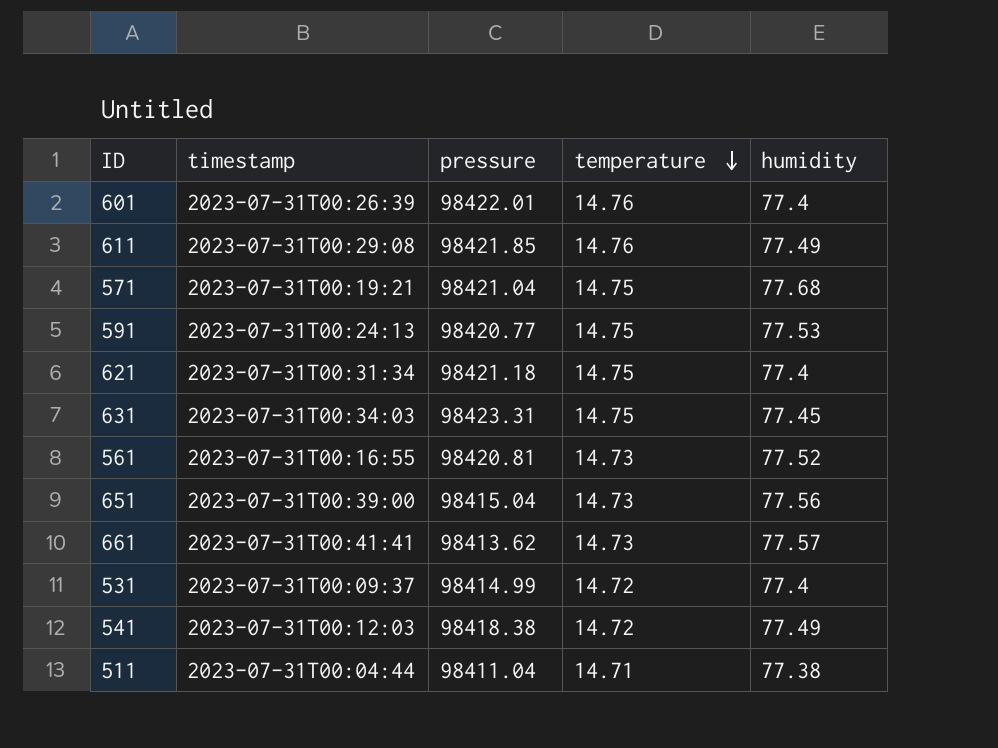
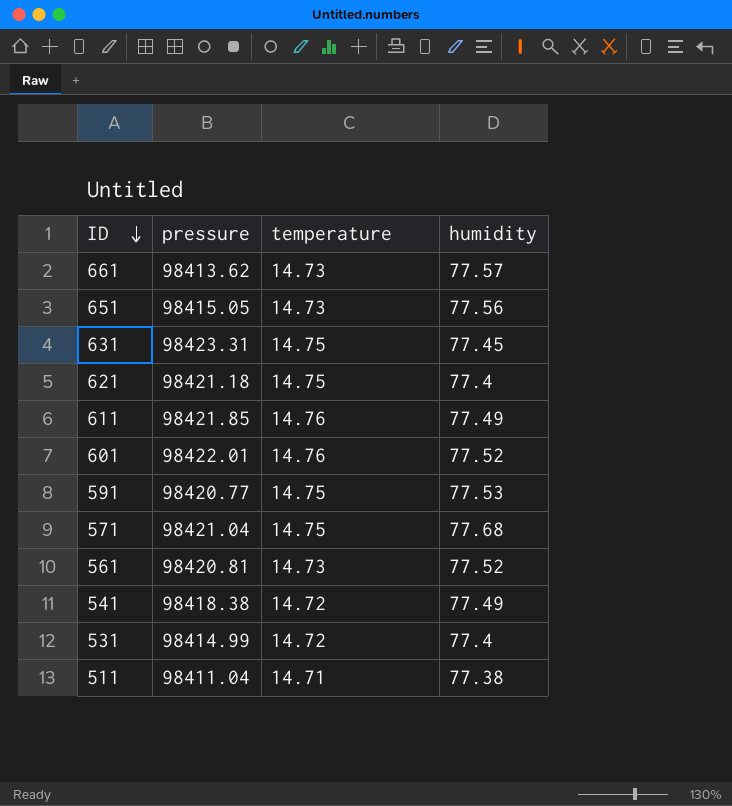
row order: temperature descending -> ID descending
column timestamp | position: 2 -> none
651 | pressure: 98415.04 -> 98415.05
601 | humidity: 77.4 -> 77.52

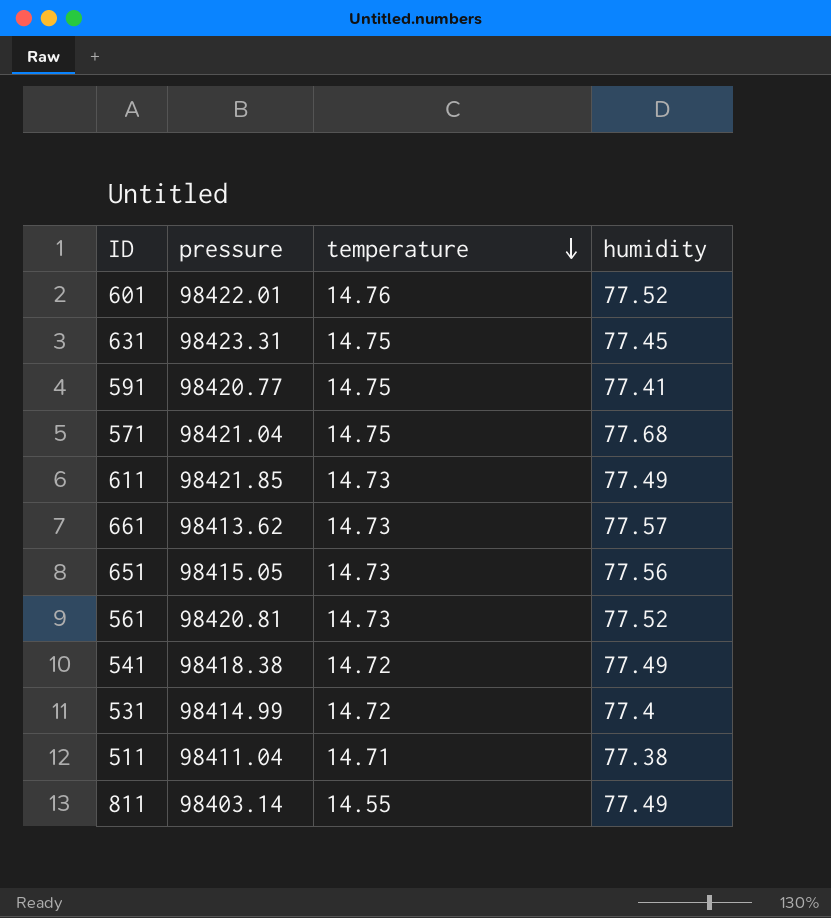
row order: ID descending -> temperature descending
row 621: 98421.18 | 14.75 | 77.4 -> none
591 | humidity: 77.53 -> 77.41
611 | temperature: 14.76 -> 14.73
row 811: none -> 98403.14 | 14.55 | 77.49

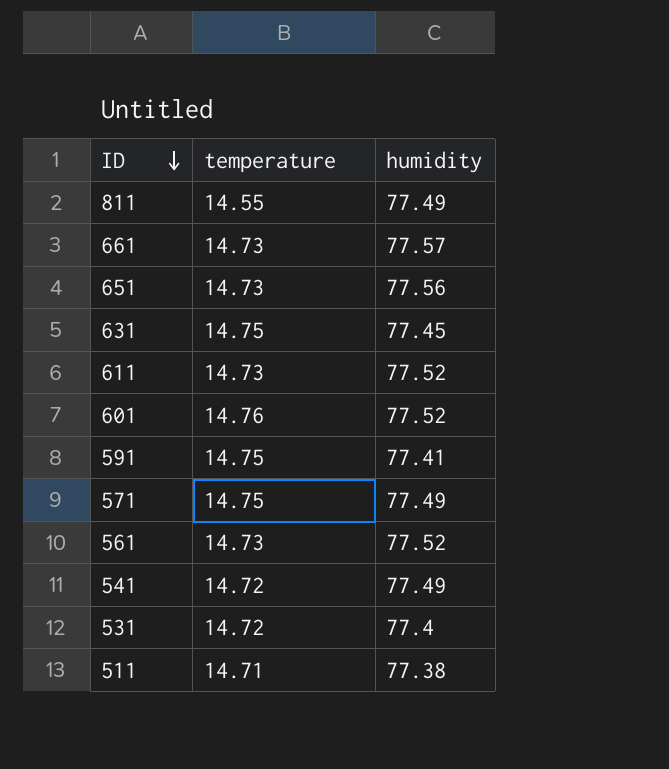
row order: temperature descending -> ID descending
column pressure | position: 2 -> none
611 | humidity: 77.49 -> 77.52
571 | humidity: 77.68 -> 77.49

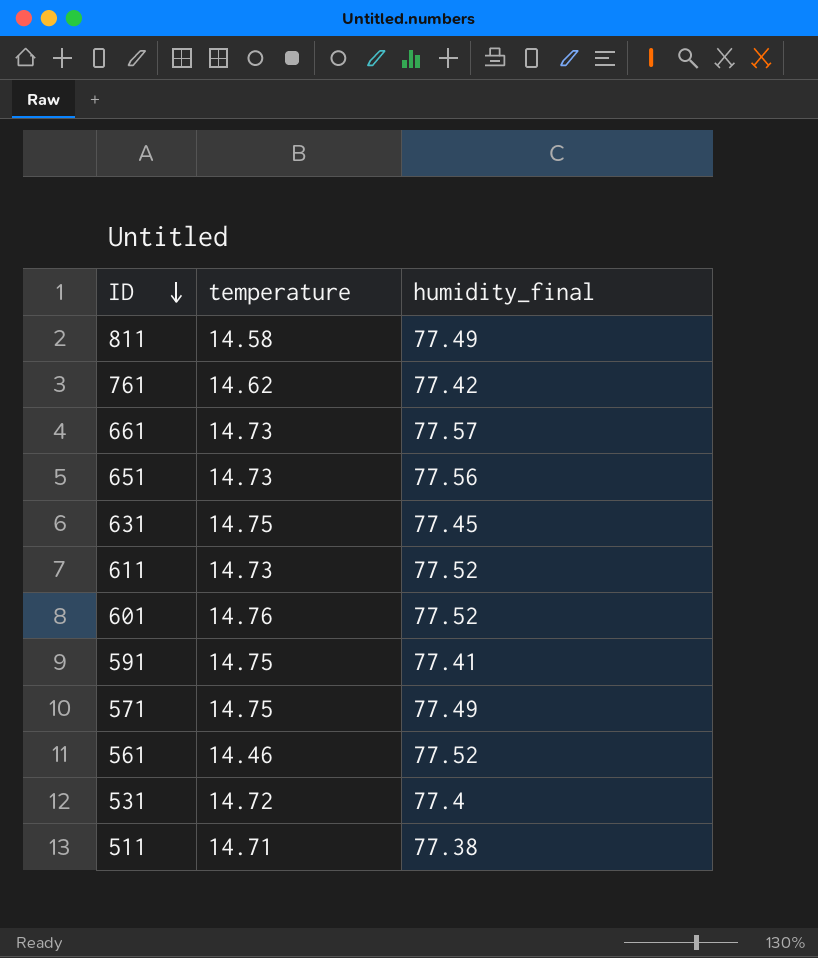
column name: humidity -> humidity_final
row 541: 14.72 | 77.49 -> none
811 | temperature: 14.55 -> 14.58
row 761: none -> 14.62 | 77.42
561 | temperature: 14.73 -> 14.46

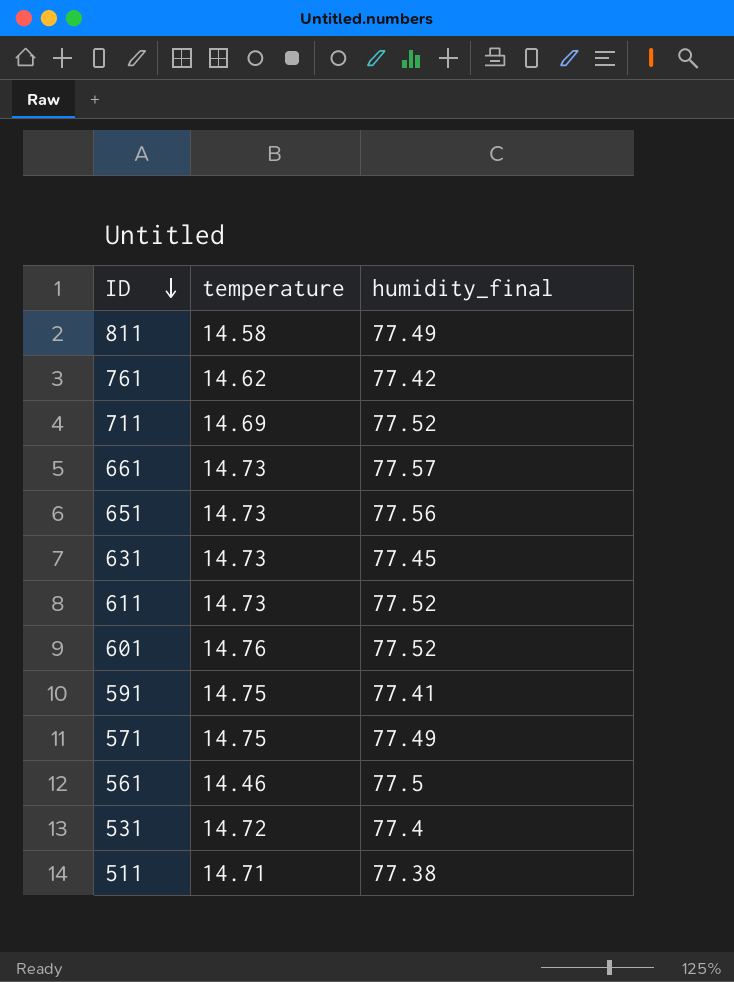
row 711: none -> 14.69 | 77.52
631 | temperature: 14.75 -> 14.73
561 | humidity_final: 77.52 -> 77.5

